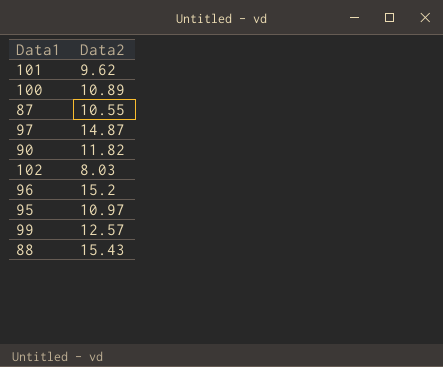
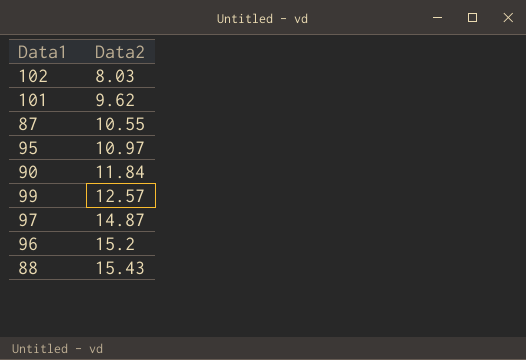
row order: none -> Data2 ascending
row 100: 10.89 -> none
90 | Data2: 11.82 -> 11.84

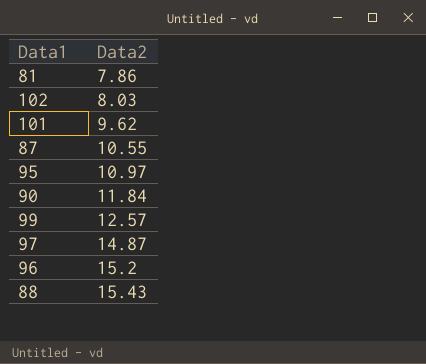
row 81: none -> 7.86

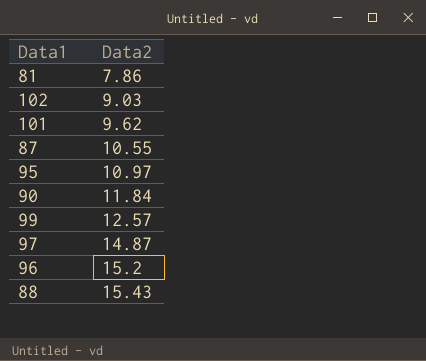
102 | Data2: 8.03 -> 9.03

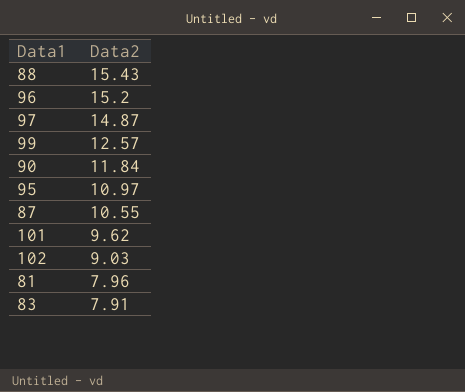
row order: Data2 ascending -> Data2 descending
81 | Data2: 7.86 -> 7.96
row 83: none -> 7.91

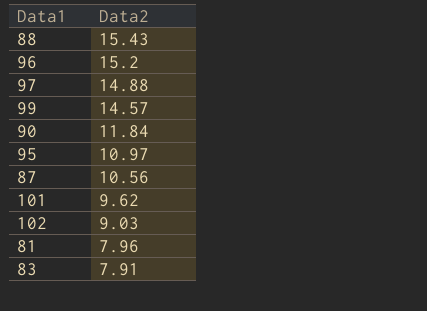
97 | Data2: 14.87 -> 14.88
99 | Data2: 12.57 -> 14.57
87 | Data2: 10.55 -> 10.56

